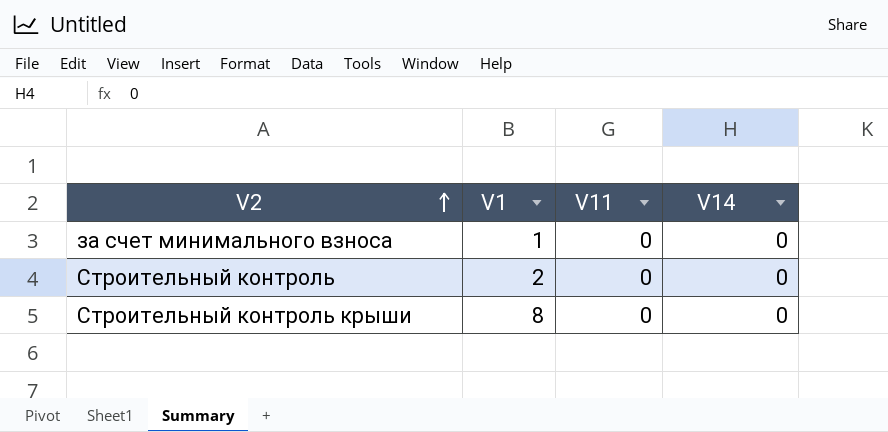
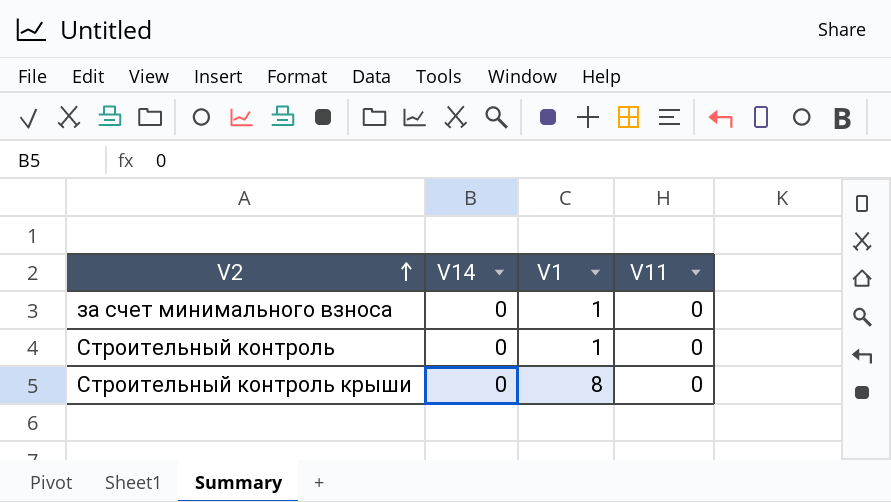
column V14 | position: 4 -> 2
Строительный контроль | V1: 2 -> 1

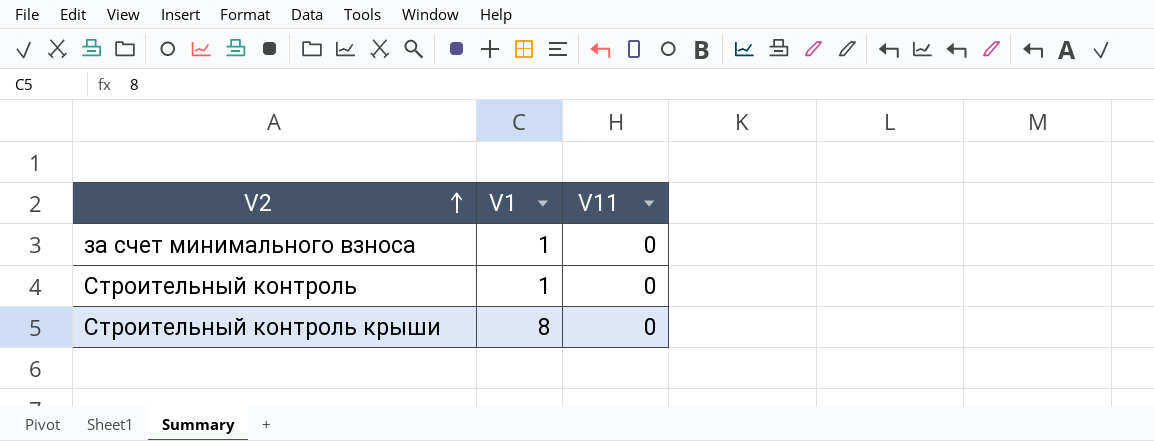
column V14 | position: 2 -> none

